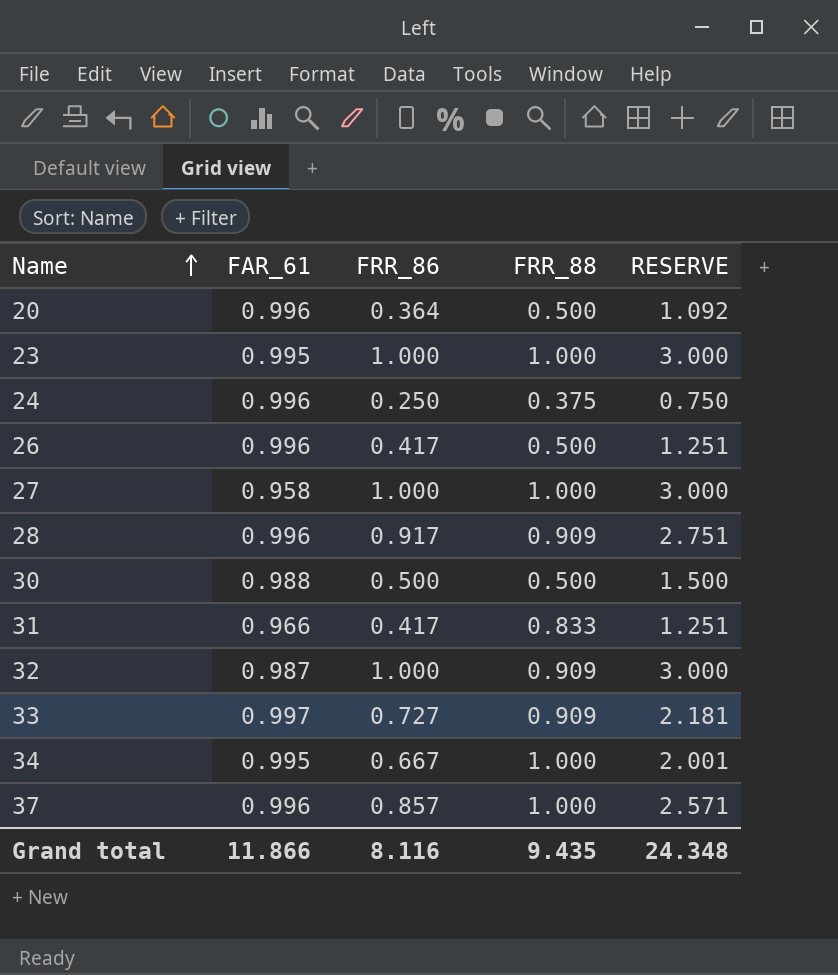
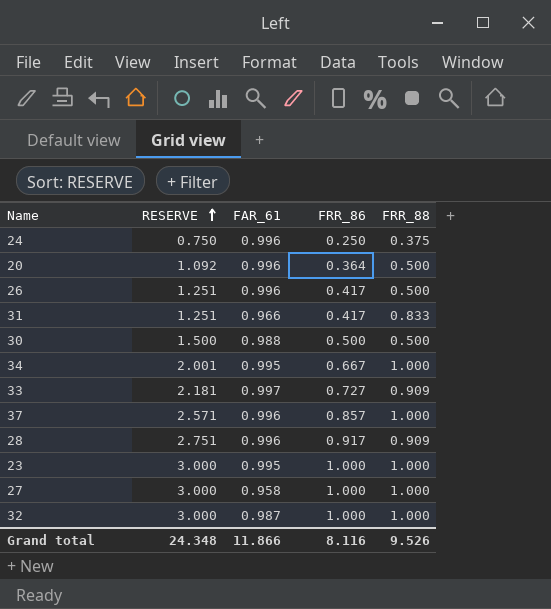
row order: Name ascending -> RESERVE ascending
column RESERVE | position: 5 -> 2
32 | FRR_88: 0.909 -> 1.000
Grand total | FRR_88: 9.435 -> 9.526

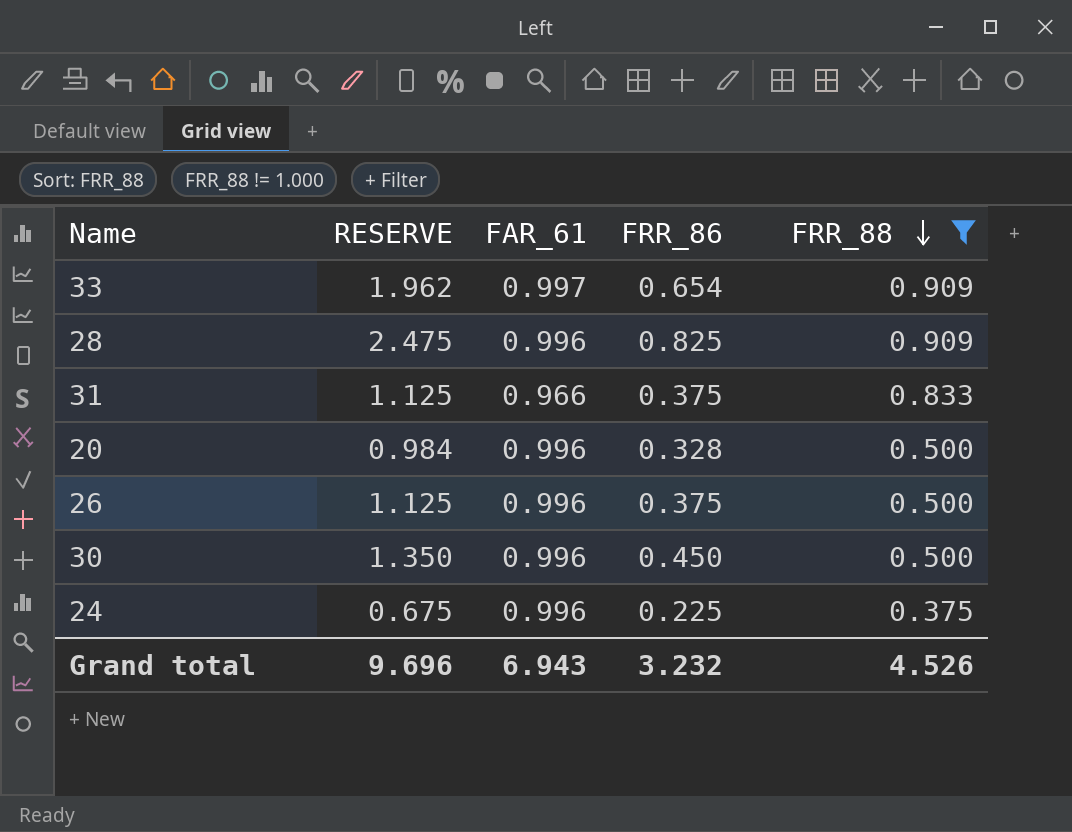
filter: none -> FRR_88 != 1.000
row order: RESERVE ascending -> FRR_88 descending
33 | RESERVE: 2.181 -> 1.962
33 | FRR_86: 0.727 -> 0.654
28 | RESERVE: 2.751 -> 2.475
28 | FRR_86: 0.917 -> 0.825
31 | RESERVE: 1.251 -> 1.125
31 | FRR_86: 0.417 -> 0.375
20 | RESERVE: 1.092 -> 0.984
20 | FRR_86: 0.364 -> 0.328
26 | RESERVE: 1.251 -> 1.125
26 | FRR_86: 0.417 -> 0.375
30 | RESERVE: 1.500 -> 1.350
30 | FAR_61: 0.988 -> 0.996
30 | FRR_86: 0.500 -> 0.450
24 | RESERVE: 0.750 -> 0.675
24 | FRR_86: 0.250 -> 0.225
Grand total | RESERVE: 24.348 -> 9.696
Grand total | FAR_61: 11.866 -> 6.943
Grand total | FRR_86: 8.116 -> 3.232
Grand total | FRR_88: 9.526 -> 4.526

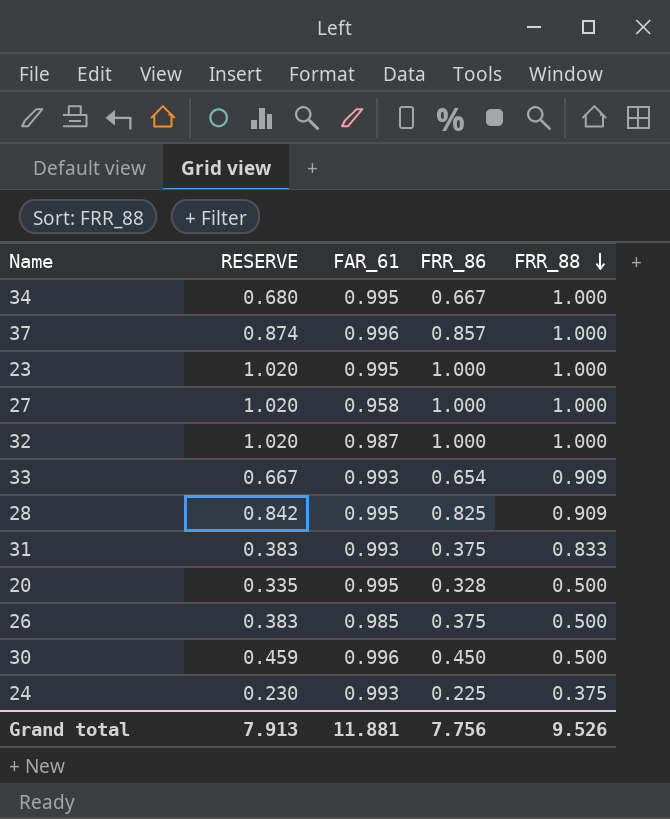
filter: FRR_88 != 1.000 -> none
column RESERVE | formula: [FRR_86] * 3 -> [FRR_86] * 1.02
33 | FAR_61: 0.997 -> 0.993
28 | FAR_61: 0.996 -> 0.995
31 | FAR_61: 0.966 -> 0.993
20 | FAR_61: 0.996 -> 0.995
26 | FAR_61: 0.996 -> 0.985
24 | FAR_61: 0.996 -> 0.993
Grand total | RESERVE: 9.696 -> 7.913
Grand total | FAR_61: 6.943 -> 11.881
Grand total | FRR_86: 3.232 -> 7.756
Grand total | FRR_88: 4.526 -> 9.526

